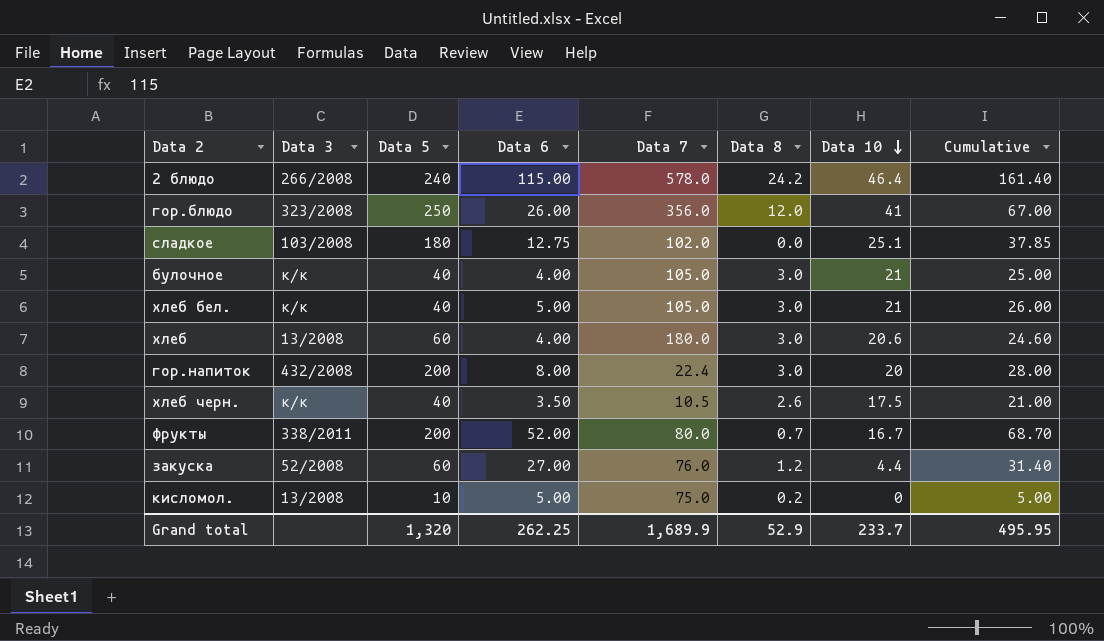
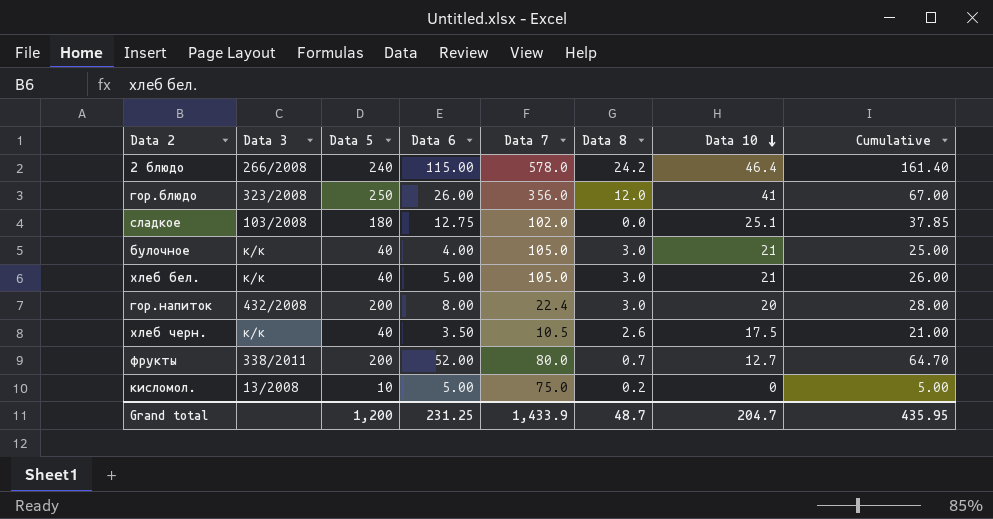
row хлеб: 13/2008 | 60 | 4.00 | 180.0 | 3.0 | 20.6 | 24.60 -> none
row закуска: 52/2008 | 60 | 27.00 | 76.0 | 1.2 | 4.4 | 31.40 -> none
фрукты | Data 10: 16.7 -> 12.7
фрукты | Cumulative: 68.70 -> 64.70
Grand total | Data 5: 1,320 -> 1,200
Grand total | Data 6: 262.25 -> 231.25
Grand total | Data 7: 1,689.9 -> 1,433.9
Grand total | Data 8: 52.9 -> 48.7
Grand total | Data 10: 233.7 -> 204.7
Grand total | Cumulative: 495.95 -> 435.95

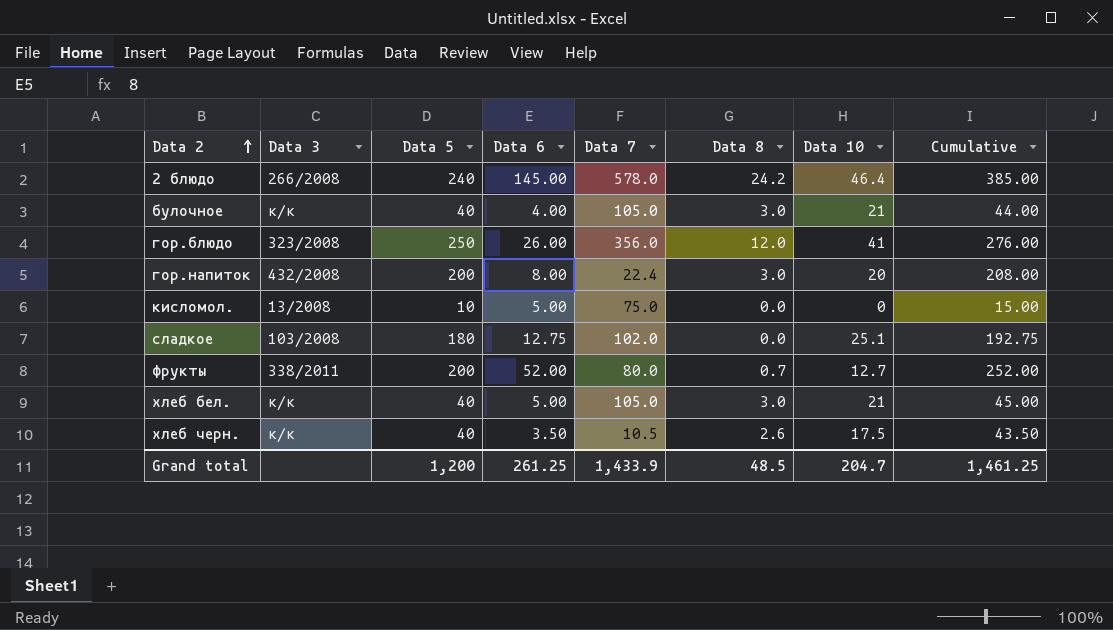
row order: Data 10 descending -> Data 2 ascending
column Cumulative | formula: [Data 6] + [Data 10] -> [Data 5] + [Data 6]
2 блюдо | Data 6: 115.00 -> 145.00
кисломол. | Data 8: 0.2 -> 0.0
Grand total | Data 6: 231.25 -> 261.25
Grand total | Data 8: 48.7 -> 48.5
Grand total | Cumulative: 435.95 -> 1,461.25

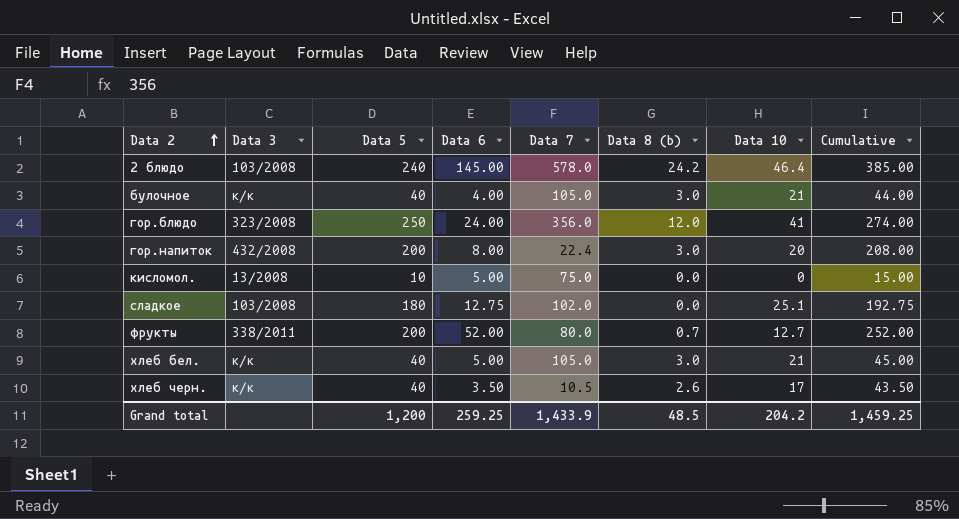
column name: Data 8 -> Data 8 (b)
2 блюдо | Data 3: 266/2008 -> 103/2008
гор.блюдо | Data 6: 26.00 -> 24.00
гор.блюдо | Cumulative: 276.00 -> 274.00
хлеб черн. | Data 10: 17.5 -> 17
Grand total | Data 6: 261.25 -> 259.25
Grand total | Data 10: 204.7 -> 204.2
Grand total | Cumulative: 1,461.25 -> 1,459.25

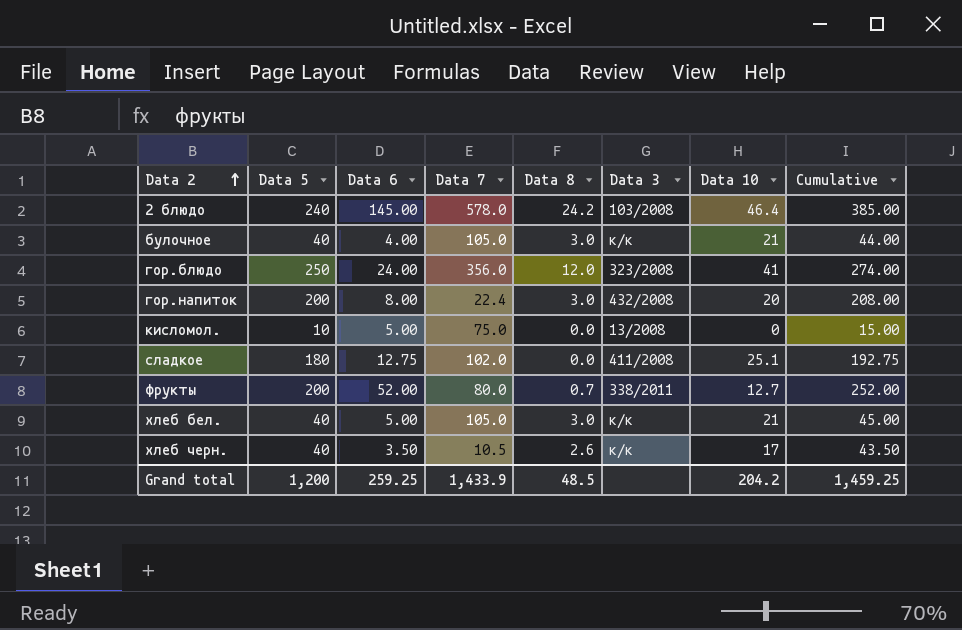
column name: Data 8 (b) -> Data 8
column Data 3 | position: 2 -> 6
сладкое | Data 3: 103/2008 -> 411/2008

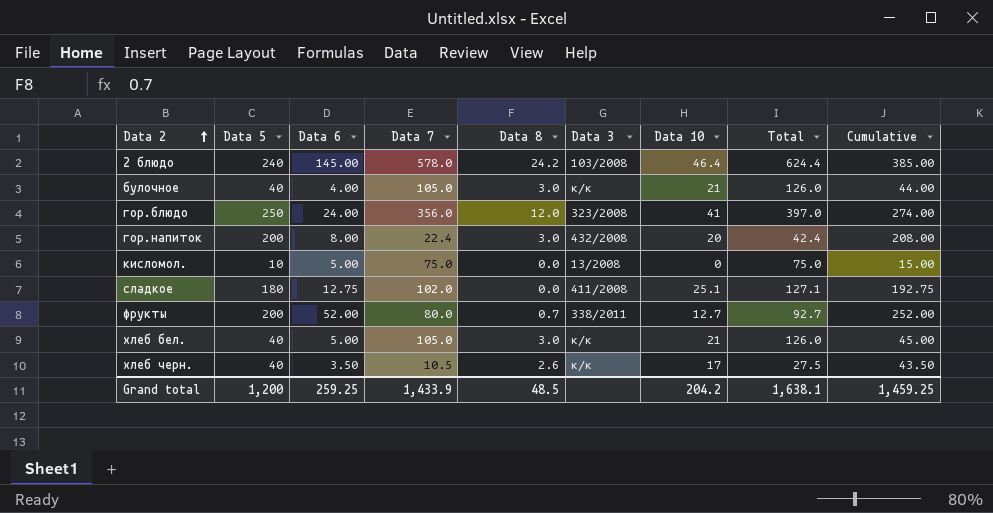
column Total | formula: none -> [Data 7] + [Data 10]

